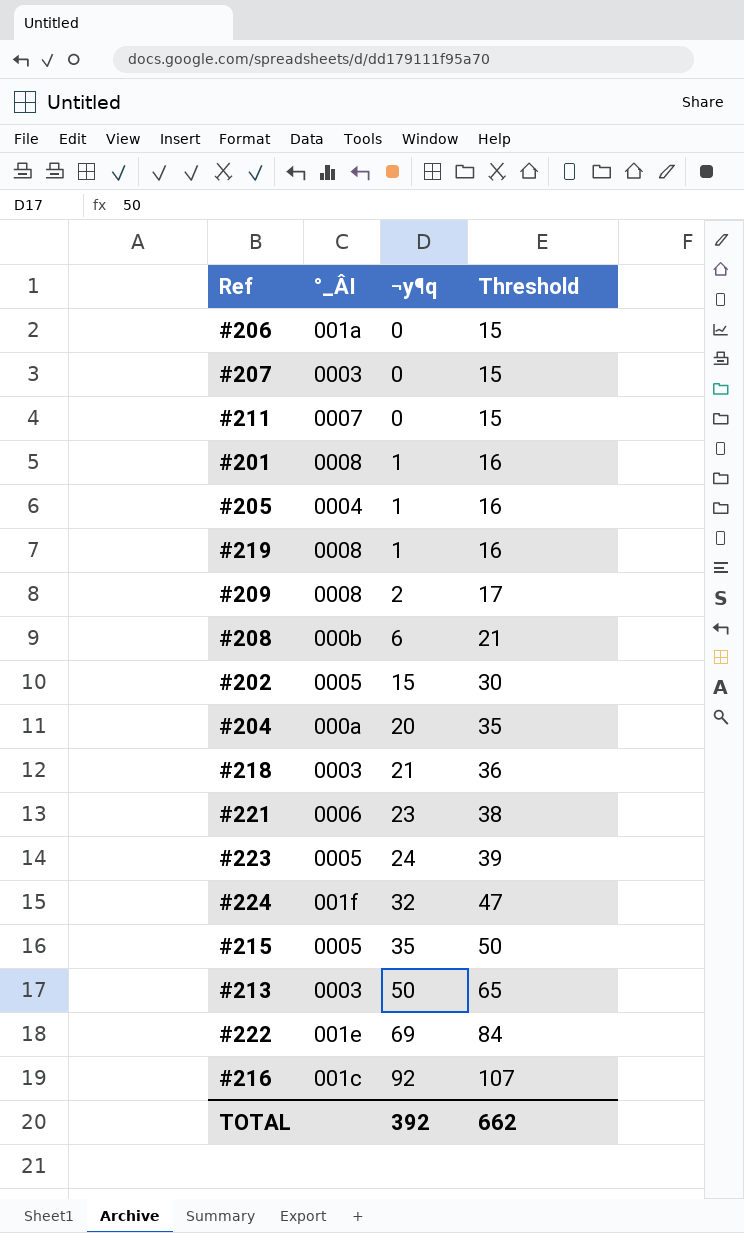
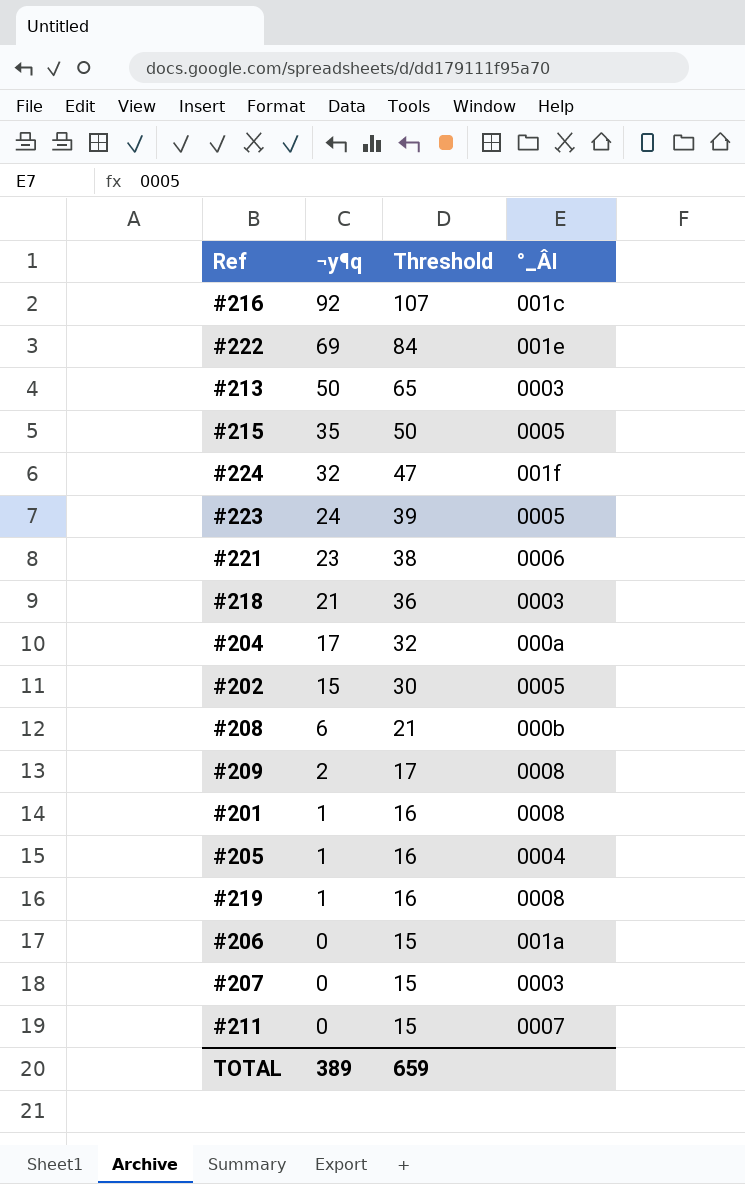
row order: ¬y¶q ascending -> ¬y¶q descending
column °_ÂI | position: 2 -> 4
#204 | ¬y¶q: 20 -> 17
#204 | Threshold: 35 -> 32
TOTAL | ¬y¶q: 392 -> 389
TOTAL | Threshold: 662 -> 659

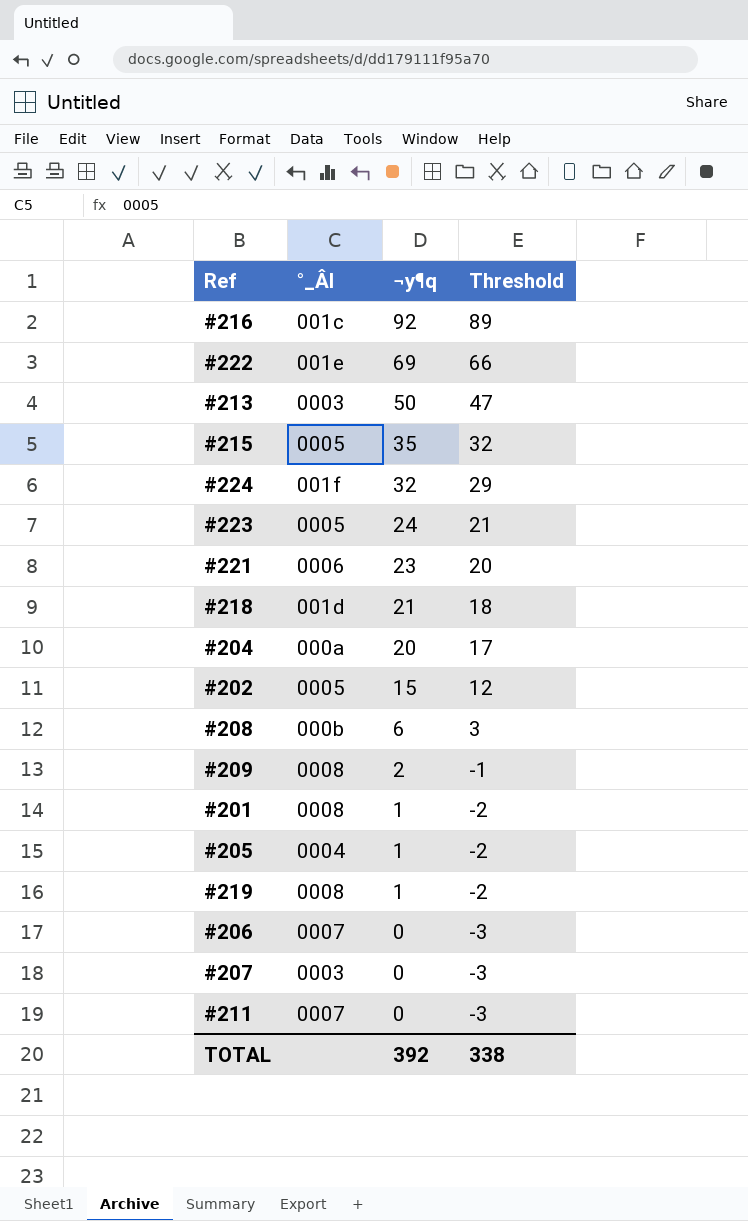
column °_ÂI | position: 4 -> 2
column Threshold | formula: [¬y¶q] + 15 -> [¬y¶q] - 3
#218 | °_ÂI: 0003 -> 001d
#204 | ¬y¶q: 17 -> 20
#206 | °_ÂI: 001a -> 0007
TOTAL | ¬y¶q: 389 -> 392
TOTAL | Threshold: 659 -> 338

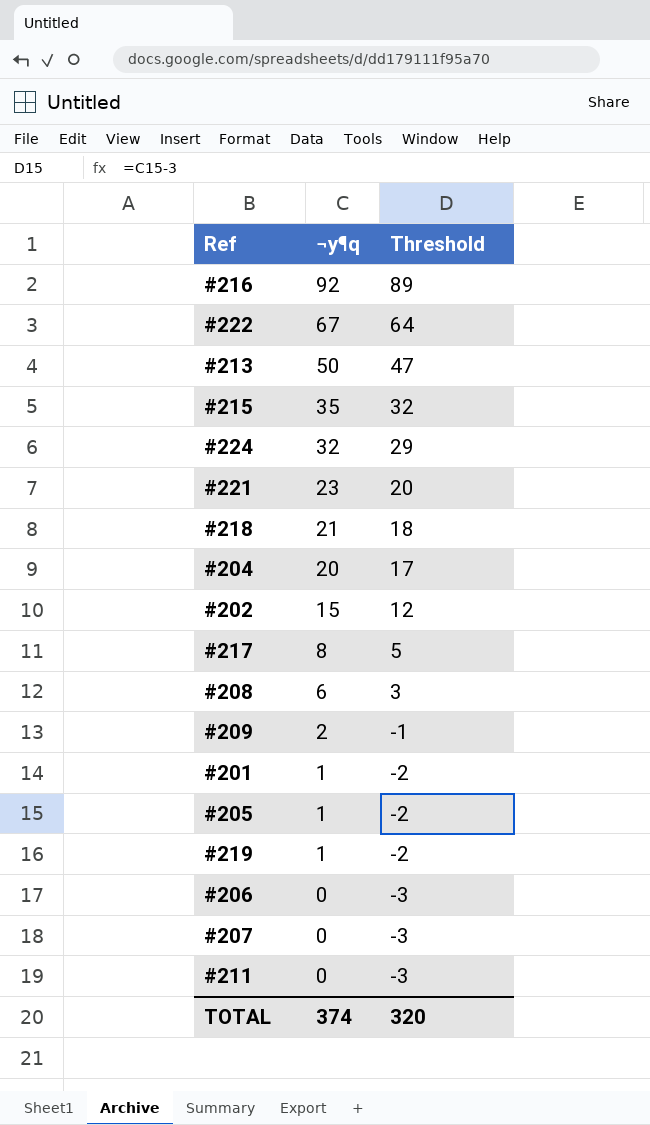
column °_ÂI | position: 2 -> none
row #223: 0005 | 24 | 21 -> none
#222 | ¬y¶q: 69 -> 67
#222 | Threshold: 66 -> 64
row #217: none -> 8 | 5
TOTAL | ¬y¶q: 392 -> 374
TOTAL | Threshold: 338 -> 320

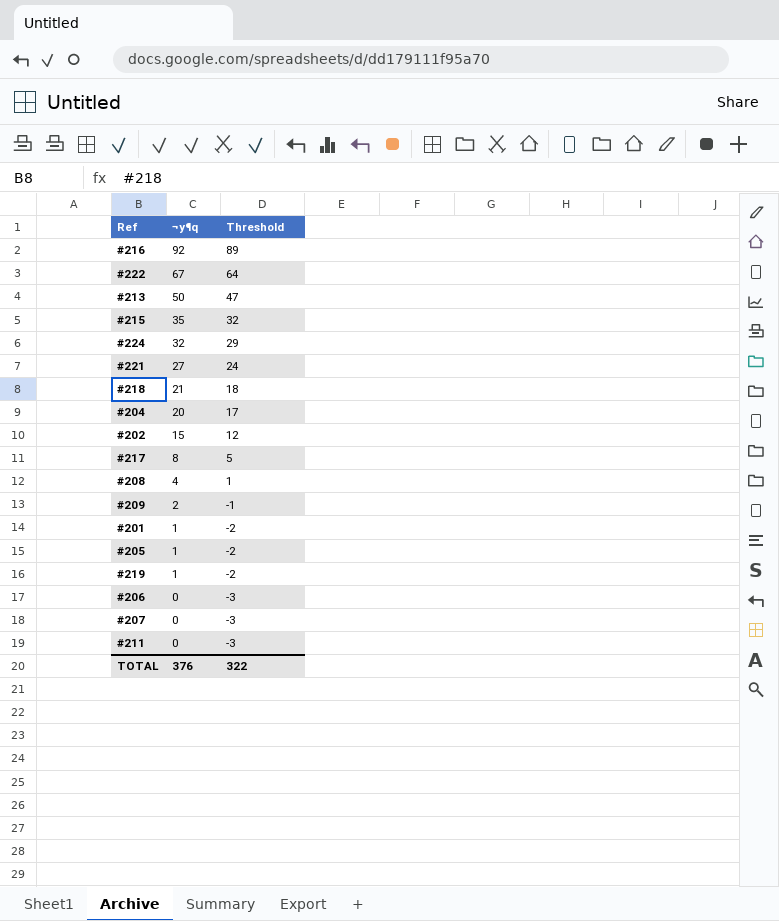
#221 | ¬y¶q: 23 -> 27
#221 | Threshold: 20 -> 24
#208 | ¬y¶q: 6 -> 4
#208 | Threshold: 3 -> 1
TOTAL | ¬y¶q: 374 -> 376
TOTAL | Threshold: 320 -> 322

